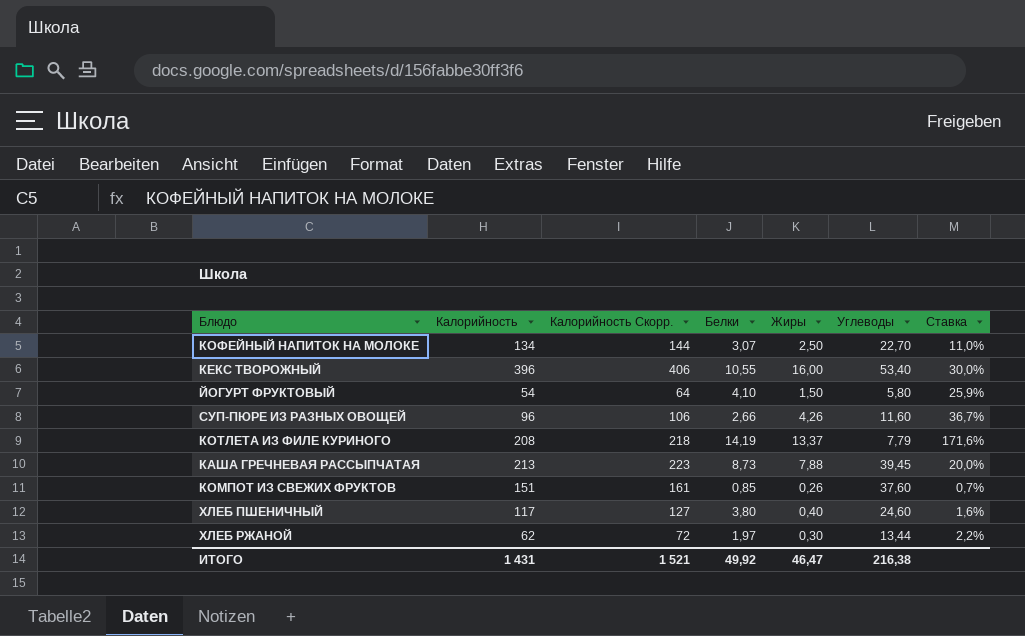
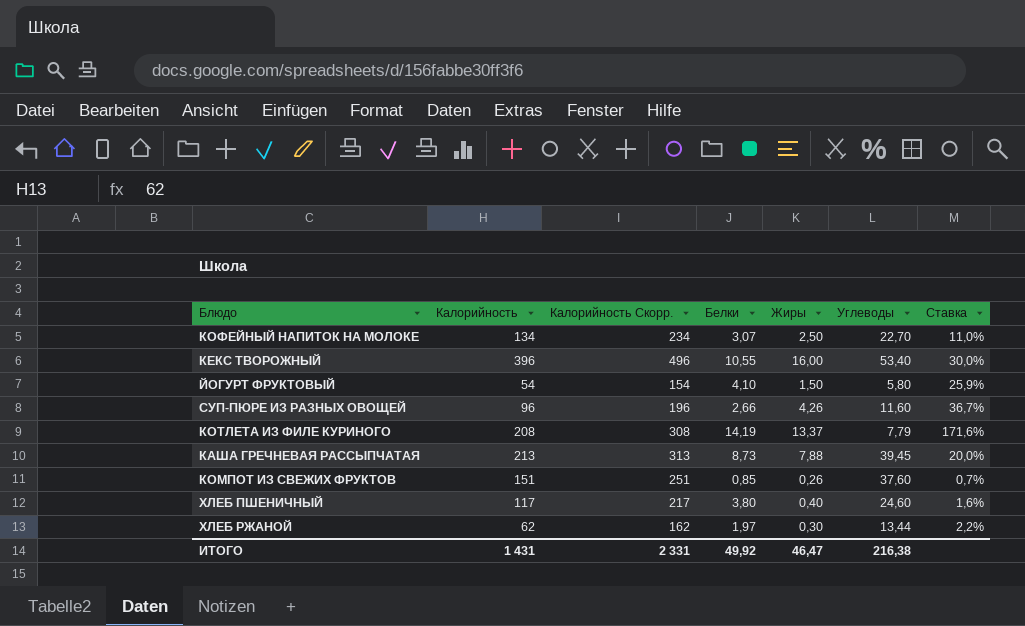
column Калорийность Скорр. | formula: [Калорийность] + 10 -> [Калорийность] + 100
ИТОГО | Калорийность Скорр.: 1 521 -> 2 331

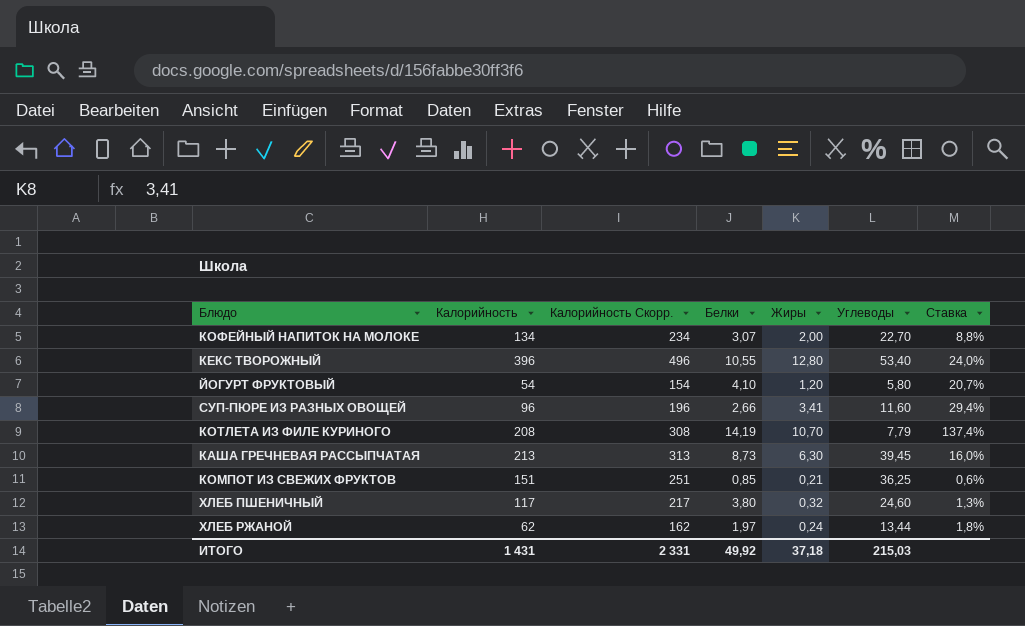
КОФЕЙНЫЙ НАПИТОК НА МОЛОКЕ | Жиры: 2,50 -> 2,00
КОФЕЙНЫЙ НАПИТОК НА МОЛОКЕ | Ставка: 11,0% -> 8,8%
КЕКС ТВОРОЖНЫЙ | Жиры: 16,00 -> 12,80
КЕКС ТВОРОЖНЫЙ | Ставка: 30,0% -> 24,0%
ЙОГУРТ ФРУКТОВЫЙ | Жиры: 1,50 -> 1,20
ЙОГУРТ ФРУКТОВЫЙ | Ставка: 25,9% -> 20,7%
СУП-ПЮРЕ ИЗ РАЗНЫХ ОВОЩЕЙ | Жиры: 4,26 -> 3,41
СУП-ПЮРЕ ИЗ РАЗНЫХ ОВОЩЕЙ | Ставка: 36,7% -> 29,4%
КОТЛЕТА ИЗ ФИЛЕ КУРИНОГО | Жиры: 13,37 -> 10,70
КОТЛЕТА ИЗ ФИЛЕ КУРИНОГО | Ставка: 171,6% -> 137,4%
КАША ГРЕЧНЕВАЯ РАССЫПЧАТАЯ | Жиры: 7,88 -> 6,30
КАША ГРЕЧНЕВАЯ РАССЫПЧАТАЯ | Ставка: 20,0% -> 16,0%
КОМПОТ ИЗ СВЕЖИХ ФРУКТОВ | Жиры: 0,26 -> 0,21
КОМПОТ ИЗ СВЕЖИХ ФРУКТОВ | Углеводы: 37,60 -> 36,25
КОМПОТ ИЗ СВЕЖИХ ФРУКТОВ | Ставка: 0,7% -> 0,6%
ХЛЕБ ПШЕНИЧНЫЙ | Жиры: 0,40 -> 0,32
ХЛЕБ ПШЕНИЧНЫЙ | Ставка: 1,6% -> 1,3%
ХЛЕБ РЖАНОЙ | Жиры: 0,30 -> 0,24
ХЛЕБ РЖАНОЙ | Ставка: 2,2% -> 1,8%
ИТОГО | Жиры: 46,47 -> 37,18
ИТОГО | Углеводы: 216,38 -> 215,03

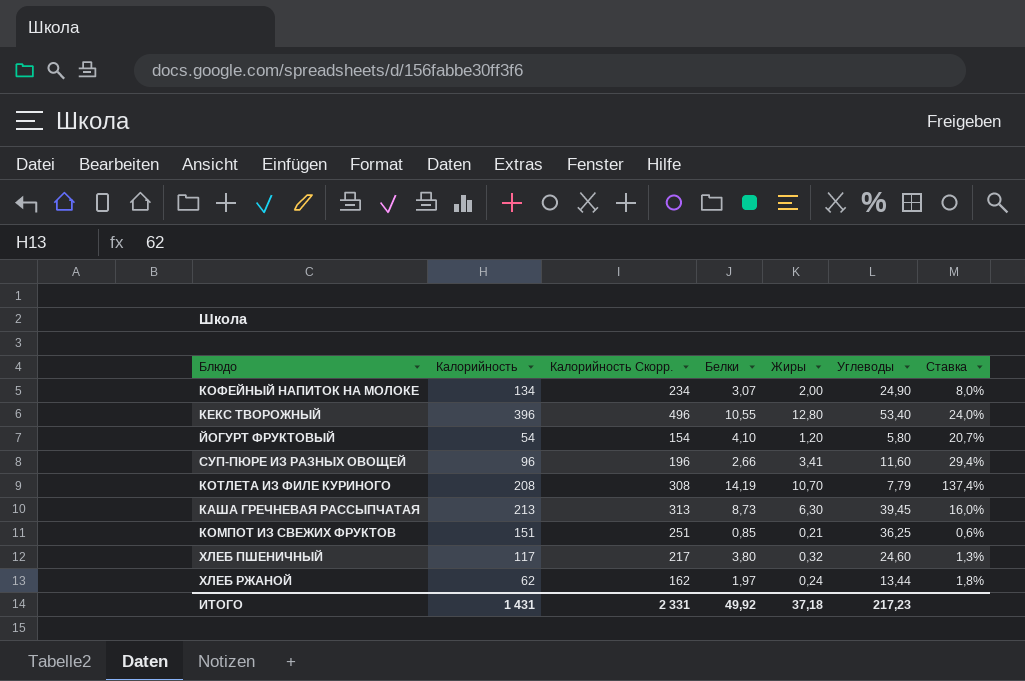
КОФЕЙНЫЙ НАПИТОК НА МОЛОКЕ | Углеводы: 22,70 -> 24,90
КОФЕЙНЫЙ НАПИТОК НА МОЛОКЕ | Ставка: 8,8% -> 8,0%
ИТОГО | Углеводы: 215,03 -> 217,23

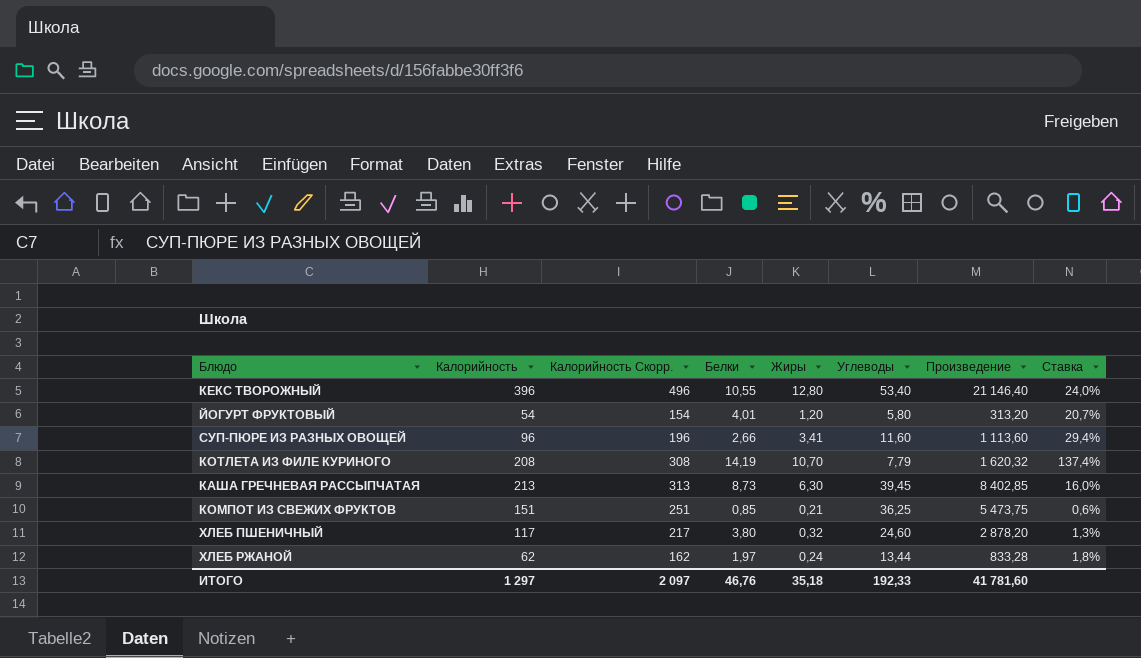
column Произведение | formula: none -> [Калорийность] * [Углеводы]
row КОФЕЙНЫЙ НАПИТОК НА МОЛОКЕ: 134 | 234 | 3,07 | 2,00 | 24,90 | 8,0% -> none
ЙОГУРТ ФРУКТОВЫЙ | Белки: 4,10 -> 4,01
ИТОГО | Калорийность: 1 431 -> 1 297
ИТОГО | Калорийность Скорр.: 2 331 -> 2 097
ИТОГО | Белки: 49,92 -> 46,76
ИТОГО | Жиры: 37,18 -> 35,18
ИТОГО | Углеводы: 217,23 -> 192,33

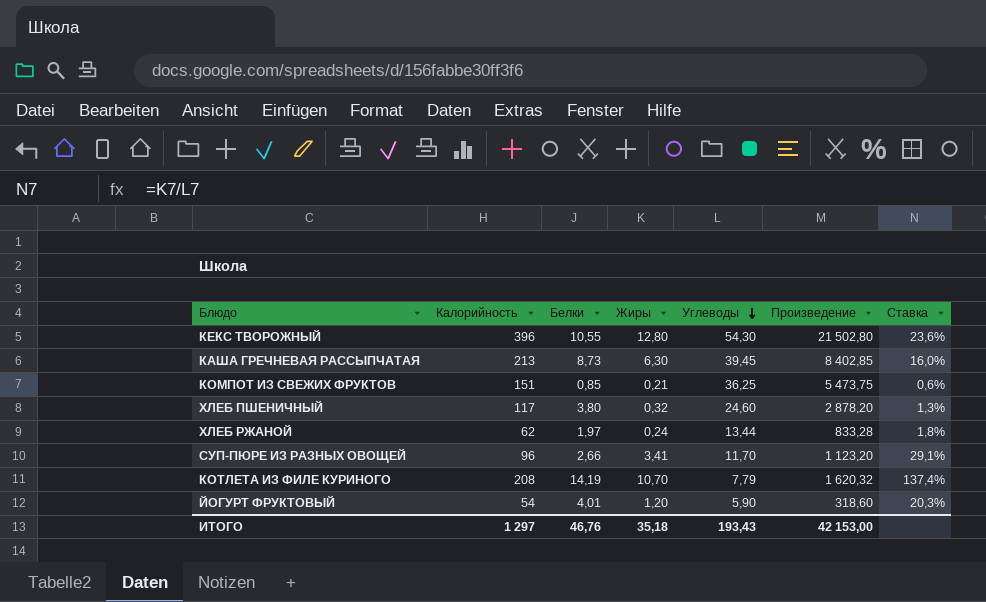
row order: none -> Углеводы descending
column Калорийность Скорр. | formula: [Калорийность] + 100 -> none
КЕКС ТВОРОЖНЫЙ | Углеводы: 53,40 -> 54,30
КЕКС ТВОРОЖНЫЙ | Произведение: 21 146,40 -> 21 502,80
КЕКС ТВОРОЖНЫЙ | Ставка: 24,0% -> 23,6%
СУП-ПЮРЕ ИЗ РАЗНЫХ ОВОЩЕЙ | Углеводы: 11,60 -> 11,70
СУП-ПЮРЕ ИЗ РАЗНЫХ ОВОЩЕЙ | Произведение: 1 113,60 -> 1 123,20
СУП-ПЮРЕ ИЗ РАЗНЫХ ОВОЩЕЙ | Ставка: 29,4% -> 29,1%
ЙОГУРТ ФРУКТОВЫЙ | Углеводы: 5,80 -> 5,90
ЙОГУРТ ФРУКТОВЫЙ | Произведение: 313,20 -> 318,60
ЙОГУРТ ФРУКТОВЫЙ | Ставка: 20,7% -> 20,3%
ИТОГО | Углеводы: 192,33 -> 193,43
ИТОГО | Произведение: 41 781,60 -> 42 153,00

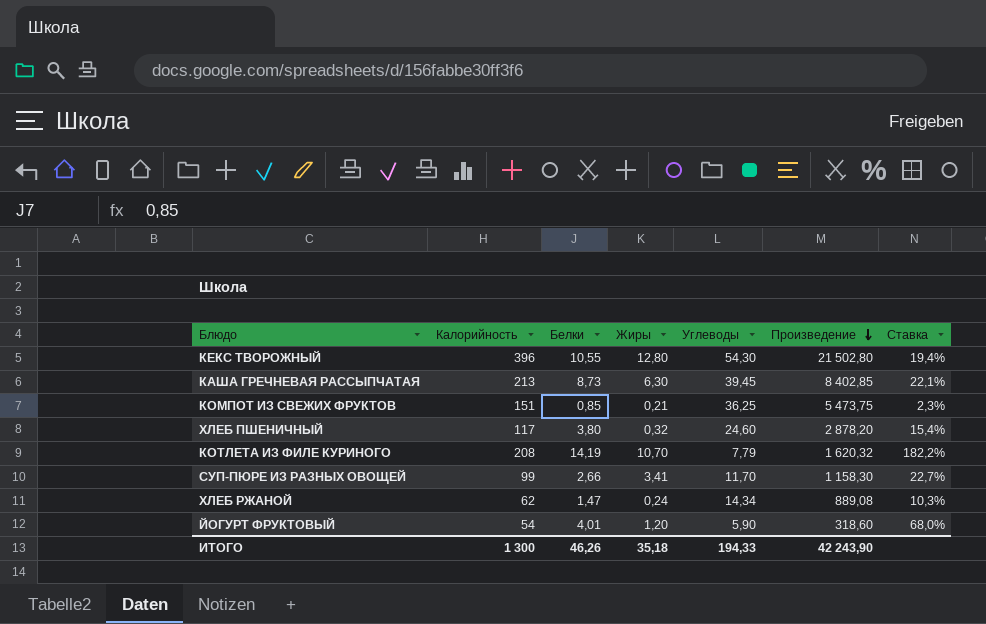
row order: Углеводы descending -> Произведение descending
column Ставка | formula: [Жиры] / [Углеводы] -> [Белки] / [Углеводы]
СУП-ПЮРЕ ИЗ РАЗНЫХ ОВОЩЕЙ | Калорийность: 96 -> 99
СУП-ПЮРЕ ИЗ РАЗНЫХ ОВОЩЕЙ | Произведение: 1 123,20 -> 1 158,30
ХЛЕБ РЖАНОЙ | Белки: 1,97 -> 1,47
ХЛЕБ РЖАНОЙ | Углеводы: 13,44 -> 14,34
ХЛЕБ РЖАНОЙ | Произведение: 833,28 -> 889,08
ИТОГО | Калорийность: 1 297 -> 1 300
ИТОГО | Белки: 46,76 -> 46,26
ИТОГО | Углеводы: 193,43 -> 194,33
ИТОГО | Произведение: 42 153,00 -> 42 243,90

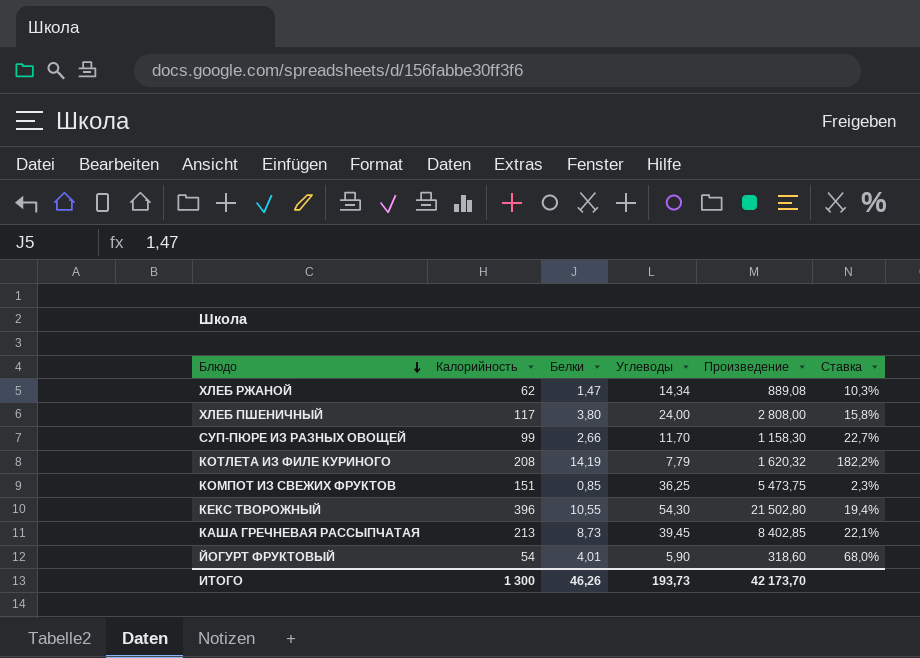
row order: Произведение descending -> Блюдо descending
column Жиры | position: 4 -> none
ХЛЕБ ПШЕНИЧНЫЙ | Углеводы: 24,60 -> 24,00
ХЛЕБ ПШЕНИЧНЫЙ | Произведение: 2 878,20 -> 2 808,00
ХЛЕБ ПШЕНИЧНЫЙ | Ставка: 15,4% -> 15,8%
ИТОГО | Углеводы: 194,33 -> 193,73
ИТОГО | Произведение: 42 243,90 -> 42 173,70

